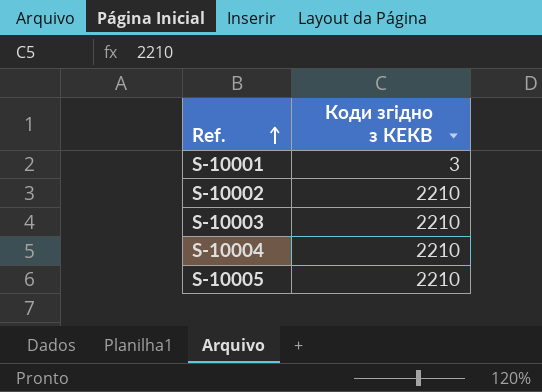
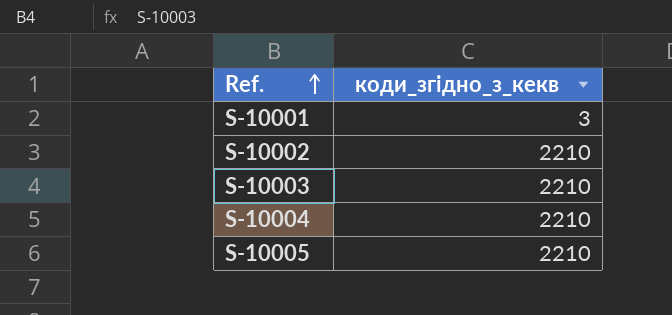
column name: Коди згідно з КЕКВ -> коди_згідно_з_кекв

